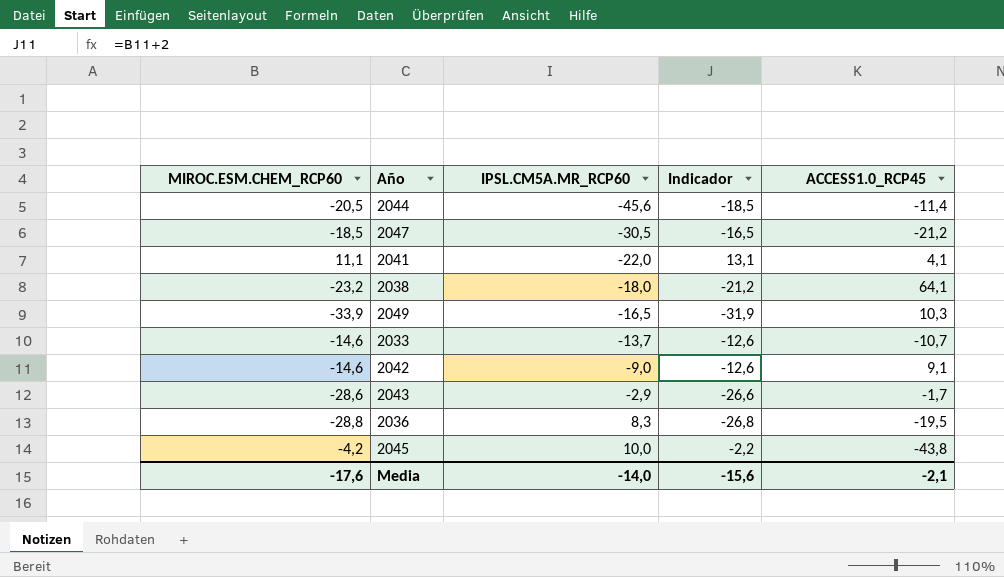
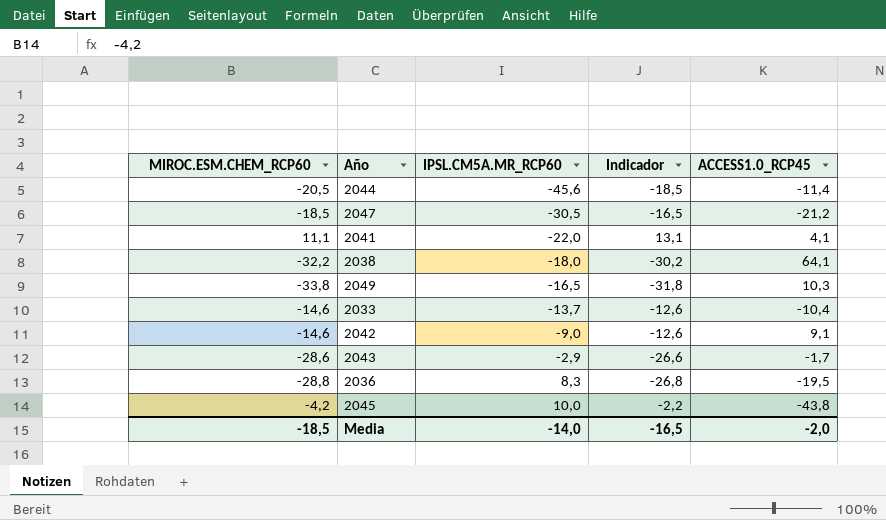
2038 | MIROC.ESM.CHEM_RCP60: -23,2 -> -32,2
2038 | Indicador: -21,2 -> -30,2
2049 | MIROC.ESM.CHEM_RCP60: -33,9 -> -33,8
2049 | Indicador: -31,9 -> -31,8
2033 | ACCESS1.0_RCP45: -10,7 -> -10,4
Media | MIROC.ESM.CHEM_RCP60: -17,6 -> -18,5
Media | Indicador: -15,6 -> -16,5
Media | ACCESS1.0_RCP45: -2,1 -> -2,0

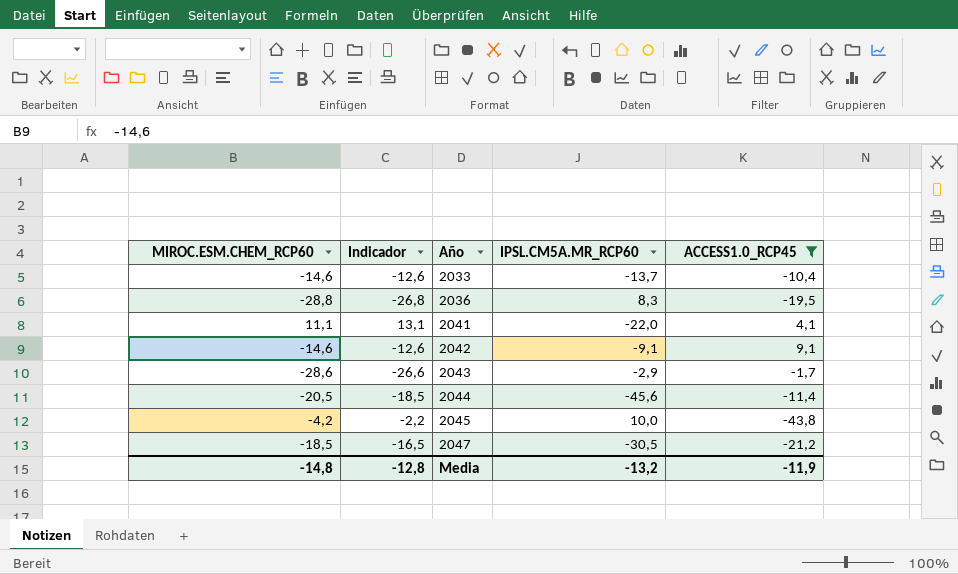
filter: none -> ACCESS1.0_RCP45 <= 9,1
row order: IPSL.CM5A.MR_RCP60 ascending -> Año ascending
column Indicador | position: 4 -> 2
2042 | IPSL.CM5A.MR_RCP60: -9,0 -> -9,1
Media | MIROC.ESM.CHEM_RCP60: -18,5 -> -14,8
Media | Indicador: -16,5 -> -12,8
Media | IPSL.CM5A.MR_RCP60: -14,0 -> -13,2
Media | ACCESS1.0_RCP45: -2,0 -> -11,9

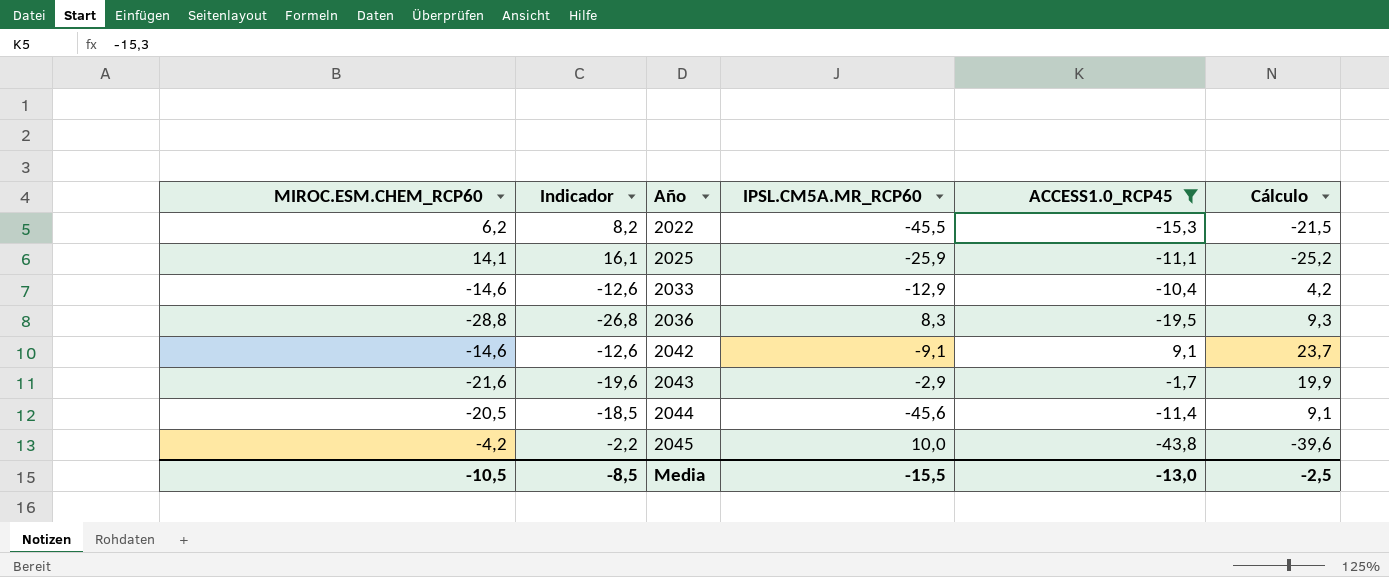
column Cálculo | formula: none -> [ACCESS1.0_RCP45] - [MIROC.ESM.CHEM_RCP60]
row 2041: 11,1 | 13,1 | -22,0 | 4,1 -> none
row 2047: -18,5 | -16,5 | -30,5 | -21,2 -> none
row 2022: none -> 6,2 | 8,2 | -45,5 | -15,3 | -21,5
row 2025: none -> 14,1 | 16,1 | -25,9 | -11,1 | -25,2
2033 | IPSL.CM5A.MR_RCP60: -13,7 -> -12,9
2043 | MIROC.ESM.CHEM_RCP60: -28,6 -> -21,6
2043 | Indicador: -26,6 -> -19,6
Media | MIROC.ESM.CHEM_RCP60: -14,8 -> -10,5
Media | Indicador: -12,8 -> -8,5
Media | IPSL.CM5A.MR_RCP60: -13,2 -> -15,5
Media | ACCESS1.0_RCP45: -11,9 -> -13,0

